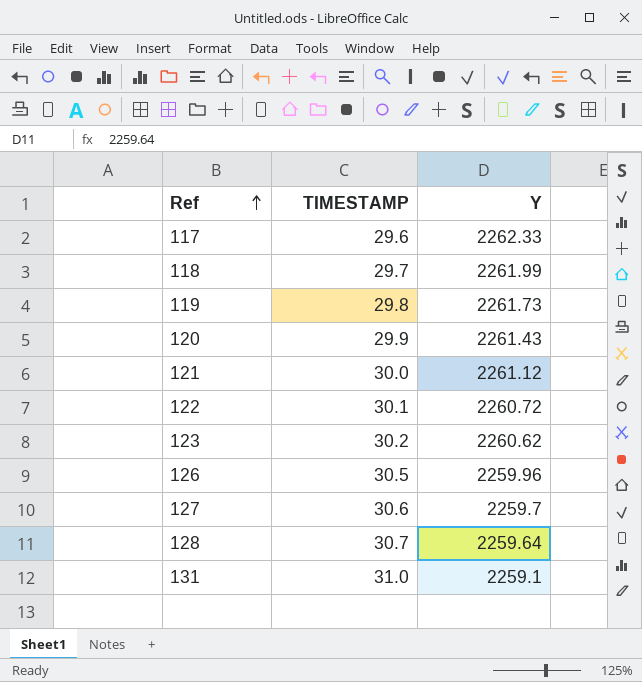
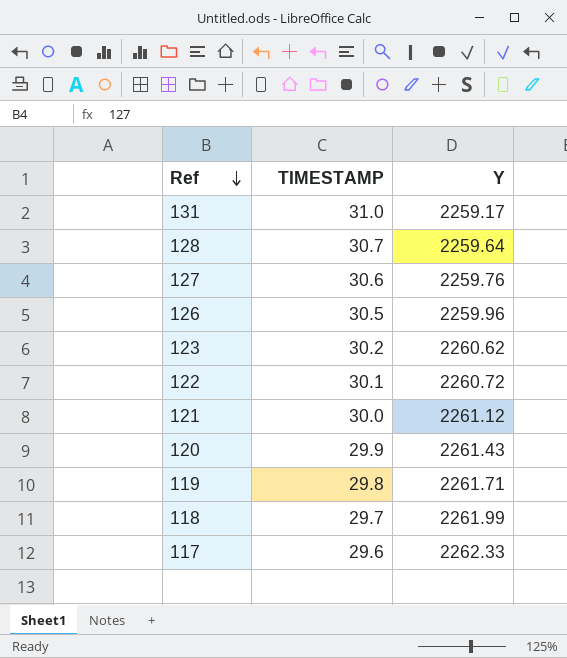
row order: Ref ascending -> Ref descending
131 | Y: 2259.1 -> 2259.17
127 | Y: 2259.7 -> 2259.76
119 | Y: 2261.73 -> 2261.71

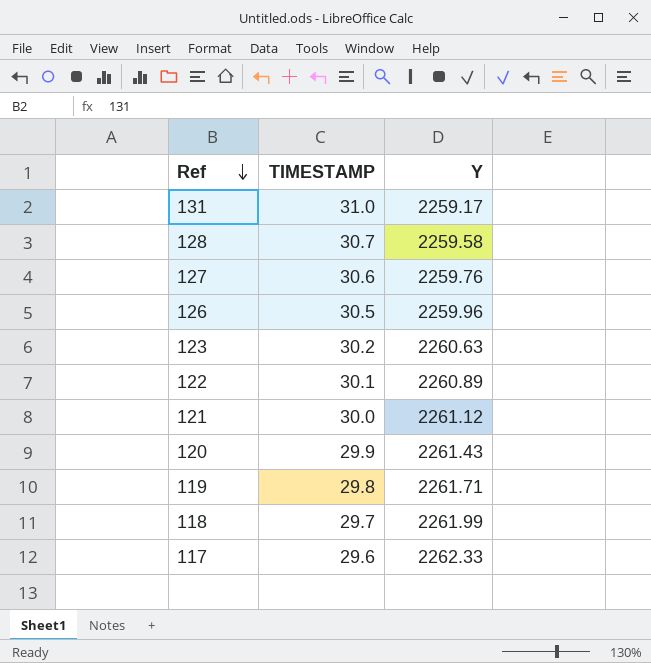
128 | Y: 2259.64 -> 2259.58
123 | Y: 2260.62 -> 2260.63
122 | Y: 2260.72 -> 2260.89

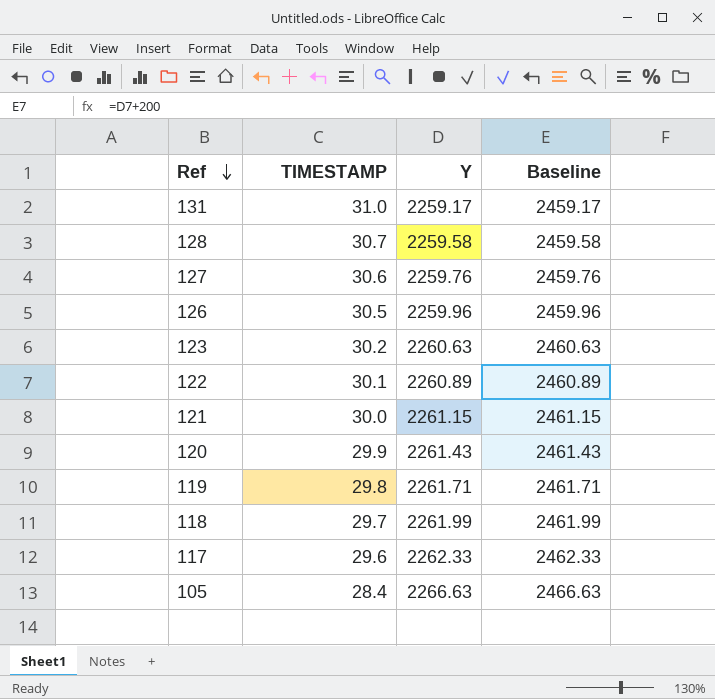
column Baseline | formula: none -> [Y] + 200
121 | Y: 2261.12 -> 2261.15
row 105: none -> 28.4 | 2266.63 | 2466.63

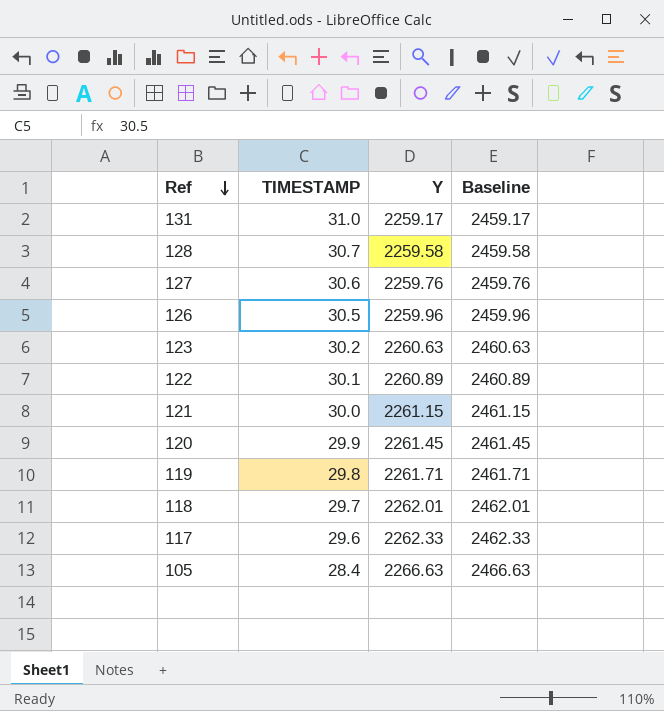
120 | Y: 2261.43 -> 2261.45
120 | Baseline: 2461.43 -> 2461.45
118 | Y: 2261.99 -> 2262.01
118 | Baseline: 2461.99 -> 2462.01

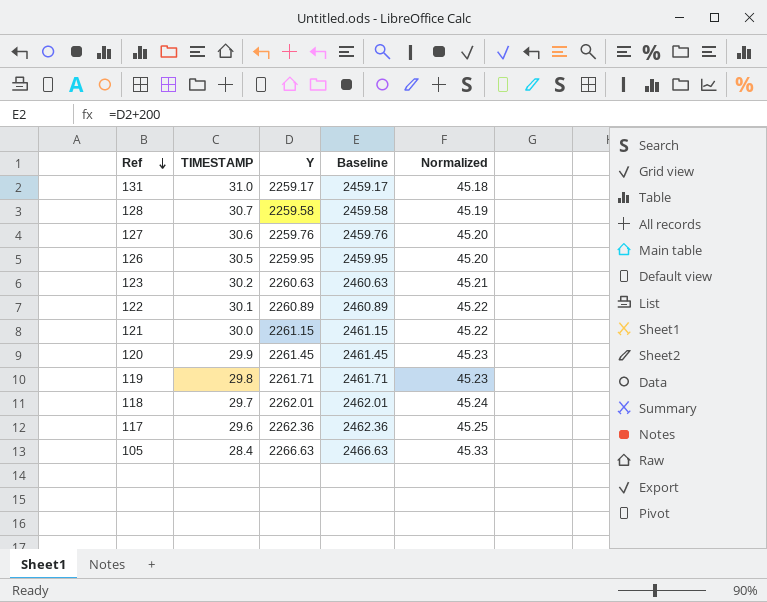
column Normalized | formula: none -> [Y] * 0.02
126 | Y: 2259.96 -> 2259.95
126 | Baseline: 2459.96 -> 2459.95
117 | Y: 2262.33 -> 2262.36
117 | Baseline: 2462.33 -> 2462.36

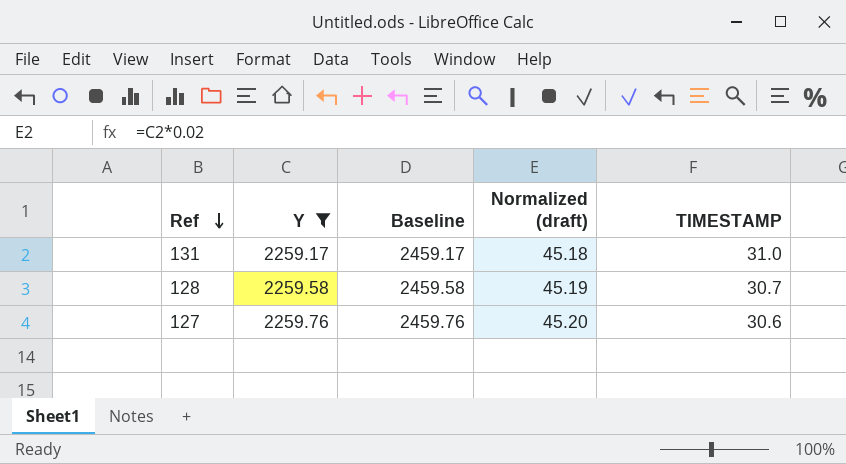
filter: none -> Y <= 2259.76
column name: Normalized -> Normalized (draft)
column TIMESTAMP | position: 2 -> 5

